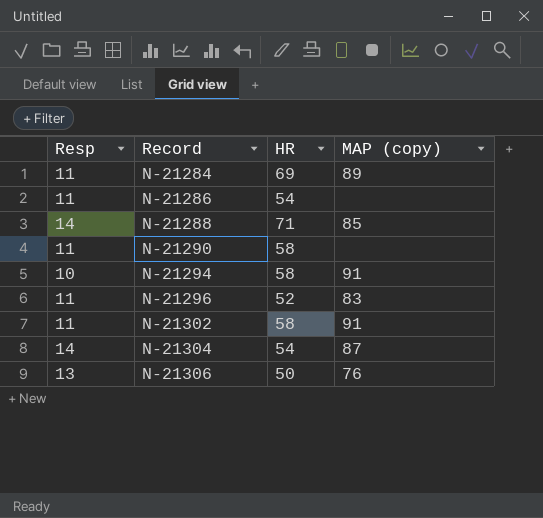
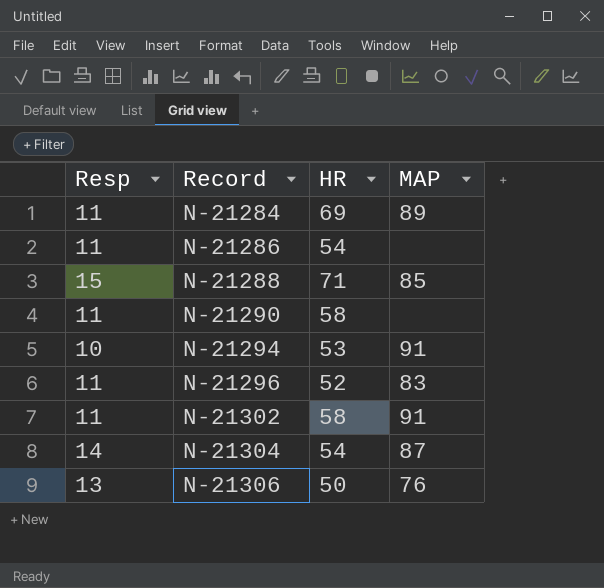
column name: MAP (copy) -> MAP
N-21288 | Resp: 14 -> 15
N-21294 | HR: 58 -> 53

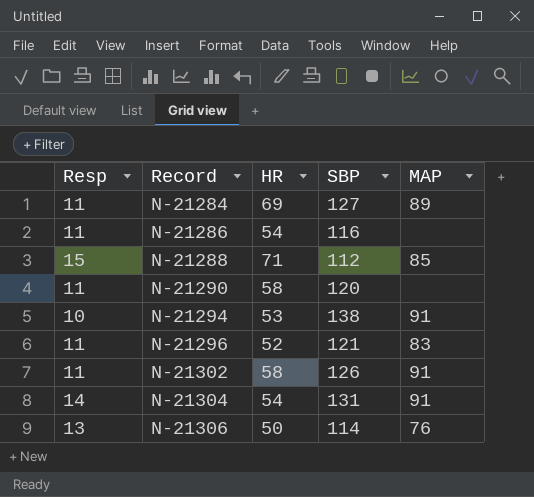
column SBP | position: none -> 4
N-21304 | MAP: 87 -> 91

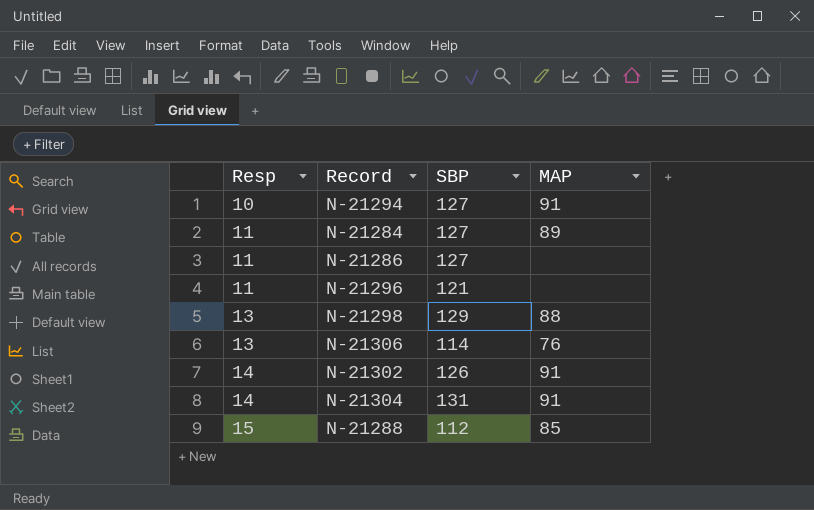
row order: Record ascending -> Resp ascending
column HR | position: 3 -> none
row N-21290: 11 | 58 | 120 | none -> none
N-21294 | SBP: 138 -> 127
N-21286 | SBP: 116 -> 127
N-21296 | MAP: 83 -> none
row N-21298: none -> 13 | 129 | 88
N-21302 | Resp: 11 -> 14

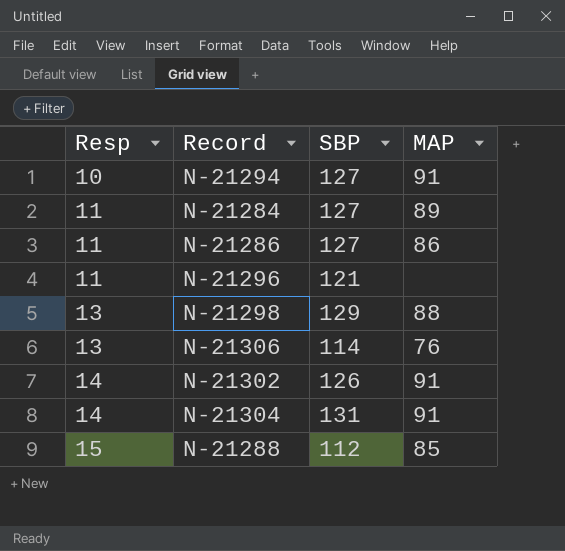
N-21286 | MAP: none -> 86

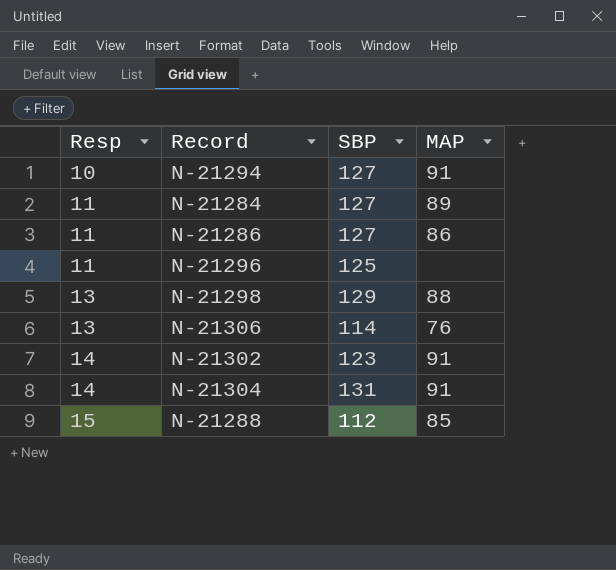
N-21296 | SBP: 121 -> 125
N-21302 | SBP: 126 -> 123

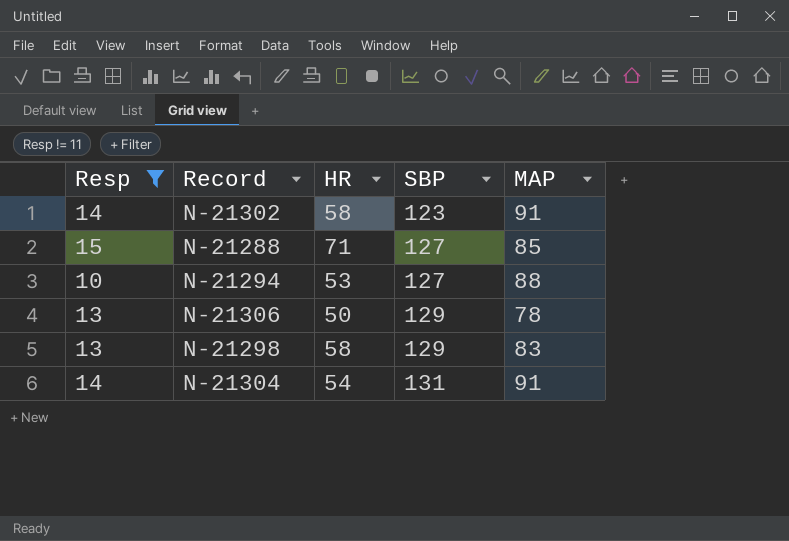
filter: none -> Resp != 11
row order: Resp ascending -> SBP ascending
column HR | position: none -> 3
N-21288 | SBP: 112 -> 127
N-21294 | MAP: 91 -> 88
N-21306 | SBP: 114 -> 129
N-21306 | MAP: 76 -> 78
N-21298 | MAP: 88 -> 83

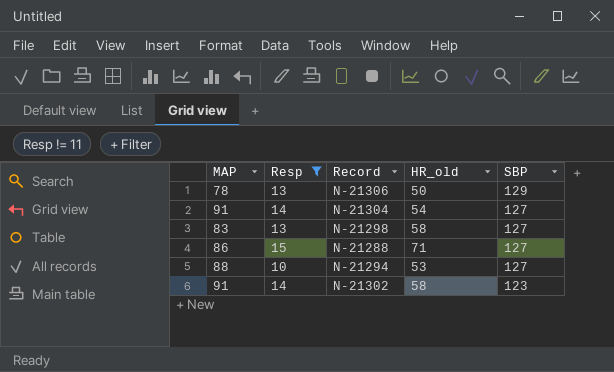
row order: SBP ascending -> SBP descending
column MAP | position: 5 -> 1
column name: HR -> HR_old
N-21304 | SBP: 131 -> 127
N-21298 | SBP: 129 -> 127
N-21288 | MAP: 85 -> 86

